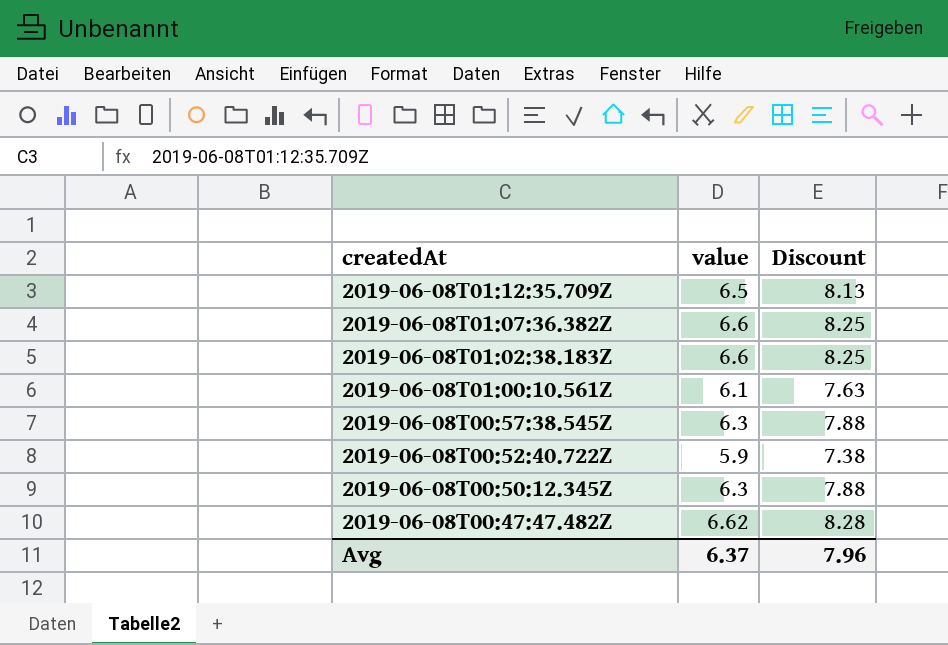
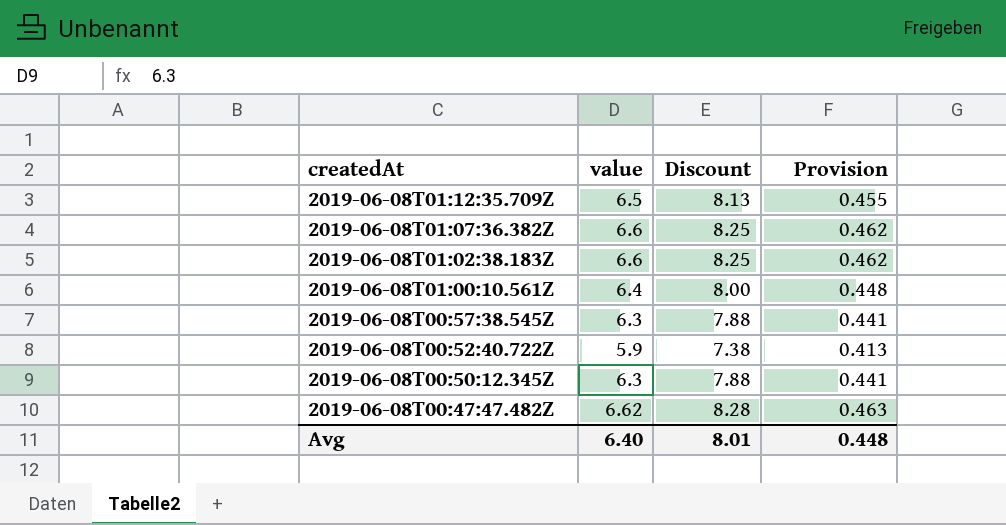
column Provision | formula: none -> [value] * 0.07
2019-06-08T01:00:10.561Z | value: 6.1 -> 6.4
2019-06-08T01:00:10.561Z | Discount: 7.63 -> 8.00
Avg | value: 6.37 -> 6.40
Avg | Discount: 7.96 -> 8.01

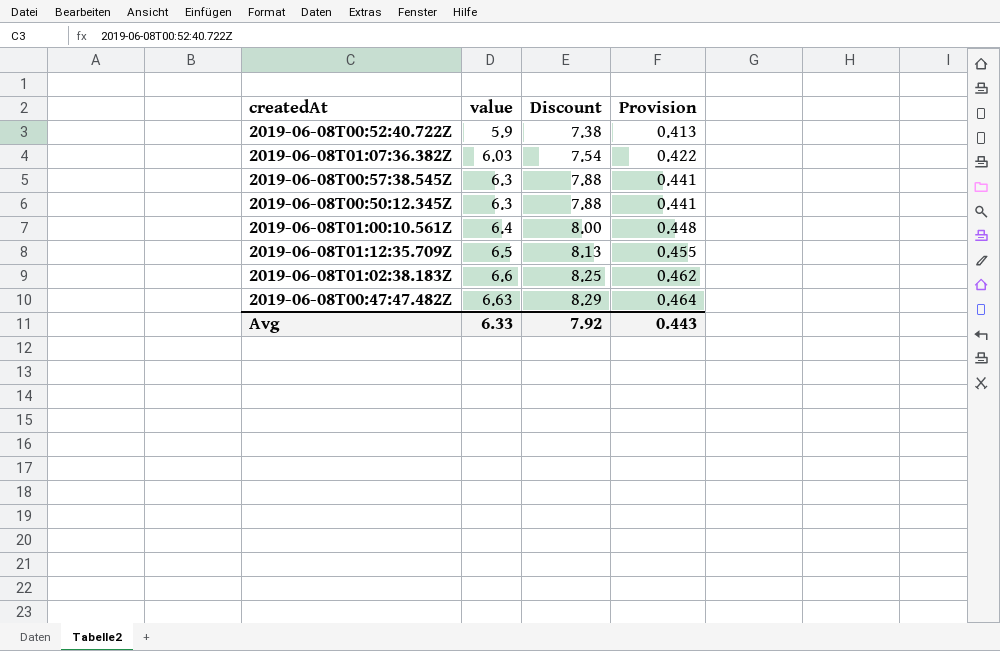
row order: createdAt descending -> value ascending
2019-06-08T01:07:36.382Z | value: 6.6 -> 6.03
2019-06-08T01:07:36.382Z | Discount: 8.25 -> 7.54
2019-06-08T01:07:36.382Z | Provision: 0.462 -> 0.422
2019-06-08T00:47:47.482Z | value: 6.62 -> 6.63
2019-06-08T00:47:47.482Z | Discount: 8.28 -> 8.29
2019-06-08T00:47:47.482Z | Provision: 0.463 -> 0.464
Avg | value: 6.40 -> 6.33
Avg | Discount: 8.01 -> 7.92
Avg | Provision: 0.448 -> 0.443

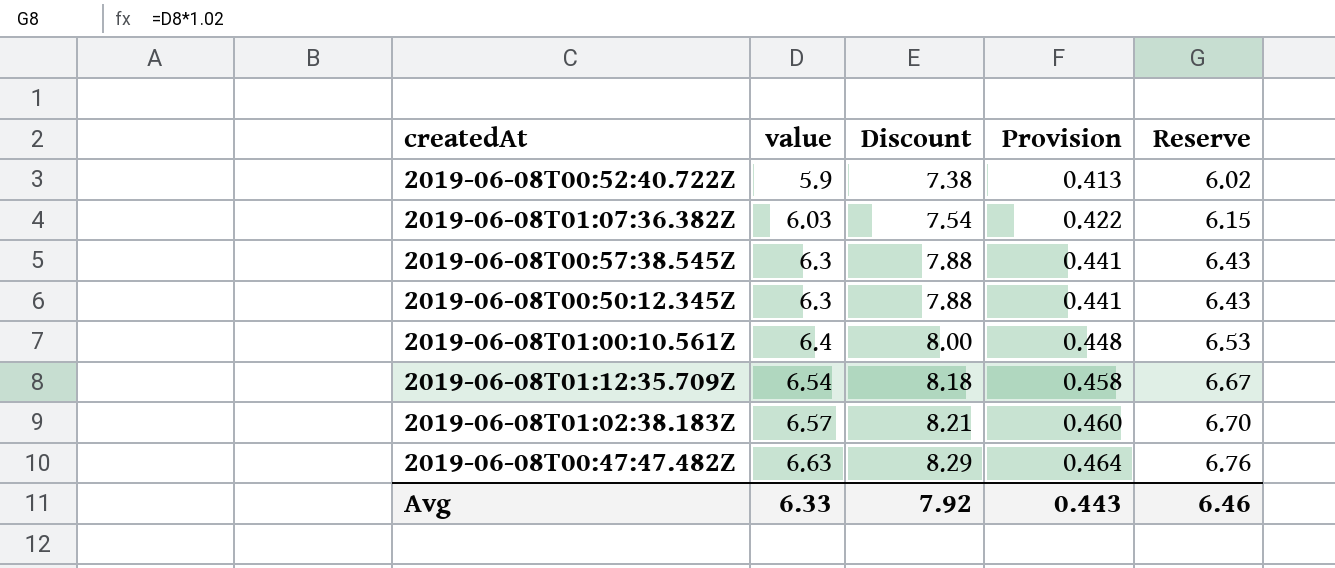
column Reserve | formula: none -> [value] * 1.02
2019-06-08T01:12:35.709Z | value: 6.5 -> 6.54
2019-06-08T01:12:35.709Z | Discount: 8.13 -> 8.18
2019-06-08T01:12:35.709Z | Provision: 0.455 -> 0.458
2019-06-08T01:02:38.183Z | value: 6.6 -> 6.57
2019-06-08T01:02:38.183Z | Discount: 8.25 -> 8.21
2019-06-08T01:02:38.183Z | Provision: 0.462 -> 0.460

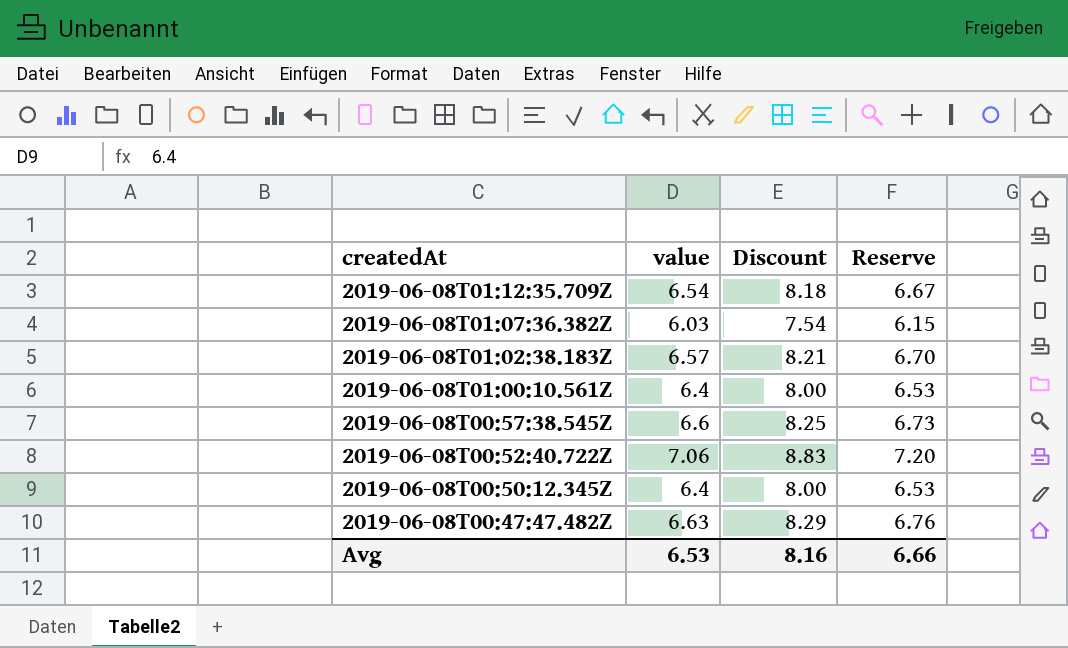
row order: value ascending -> createdAt descending
column Provision | formula: [value] * 0.07 -> none
2019-06-08T00:57:38.545Z | value: 6.3 -> 6.6
2019-06-08T00:57:38.545Z | Discount: 7.88 -> 8.25
2019-06-08T00:57:38.545Z | Reserve: 6.43 -> 6.73
2019-06-08T00:52:40.722Z | value: 5.9 -> 7.06
2019-06-08T00:52:40.722Z | Discount: 7.38 -> 8.83
2019-06-08T00:52:40.722Z | Reserve: 6.02 -> 7.20
2019-06-08T00:50:12.345Z | value: 6.3 -> 6.4
2019-06-08T00:50:12.345Z | Discount: 7.88 -> 8.00
2019-06-08T00:50:12.345Z | Reserve: 6.43 -> 6.53
Avg | value: 6.33 -> 6.53
Avg | Discount: 7.92 -> 8.16
Avg | Reserve: 6.46 -> 6.66

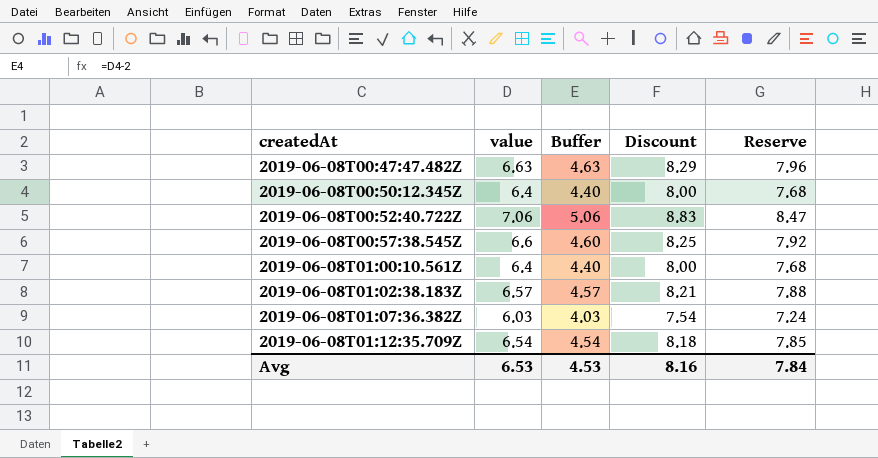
row order: createdAt descending -> createdAt ascending
column Buffer | formula: none -> [value] - 2
column Reserve | formula: [value] * 1.02 -> [value] * 1.2
Avg | Reserve: 6.66 -> 7.84

